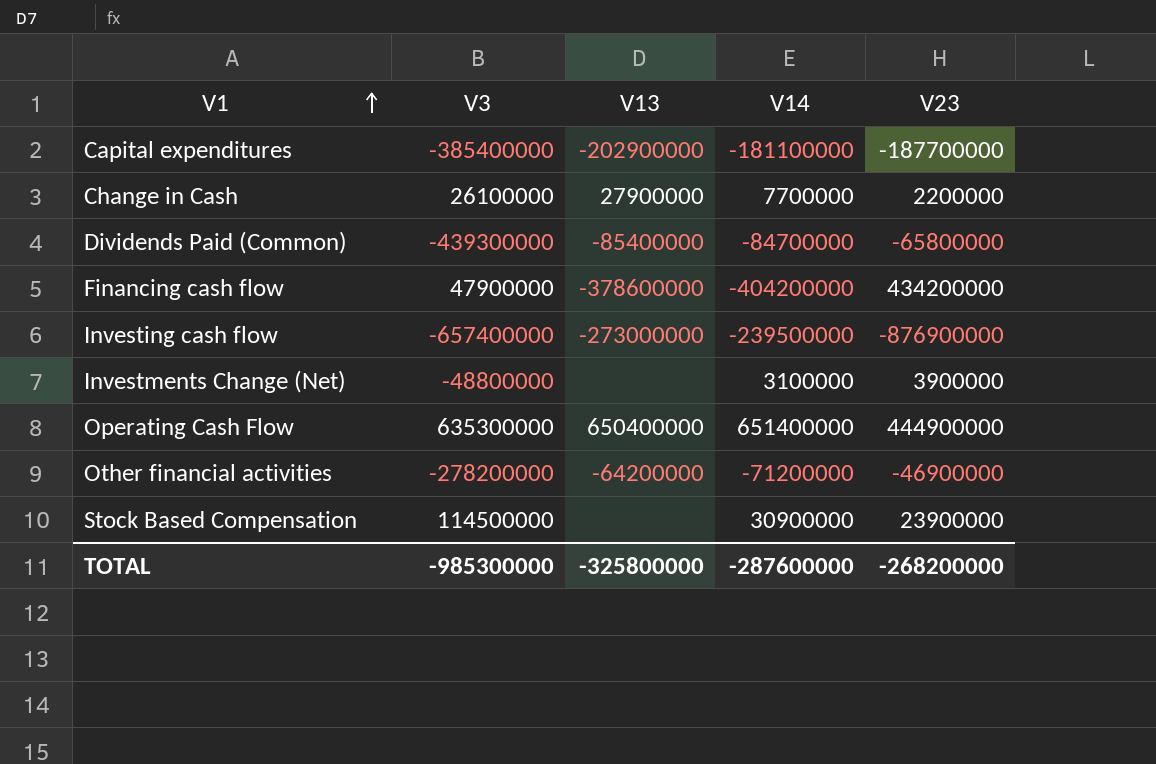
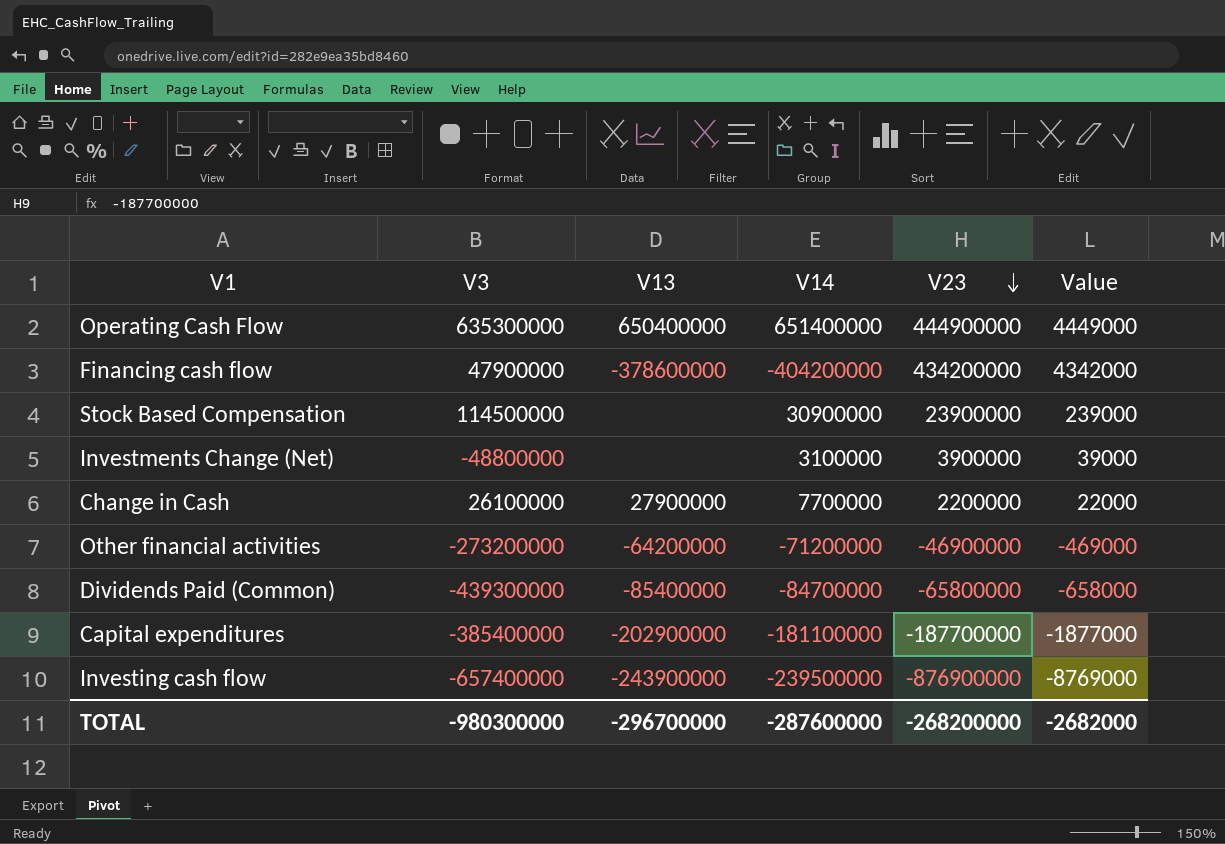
row order: V1 ascending -> V23 descending
column Value | formula: none -> [V23] * 0.01
Other financial activities | V3: -278200000 -> -273200000
Investing cash flow | V13: -273000000 -> -243900000
TOTAL | V3: -985300000 -> -980300000
TOTAL | V13: -325800000 -> -296700000

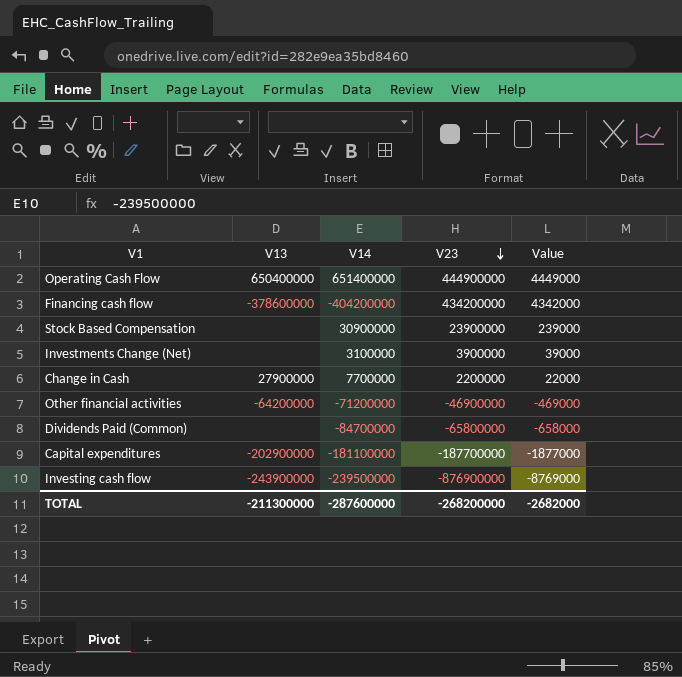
column V3 | position: 2 -> none
Dividends Paid (Common) | V13: -85400000 -> none
TOTAL | V13: -296700000 -> -211300000

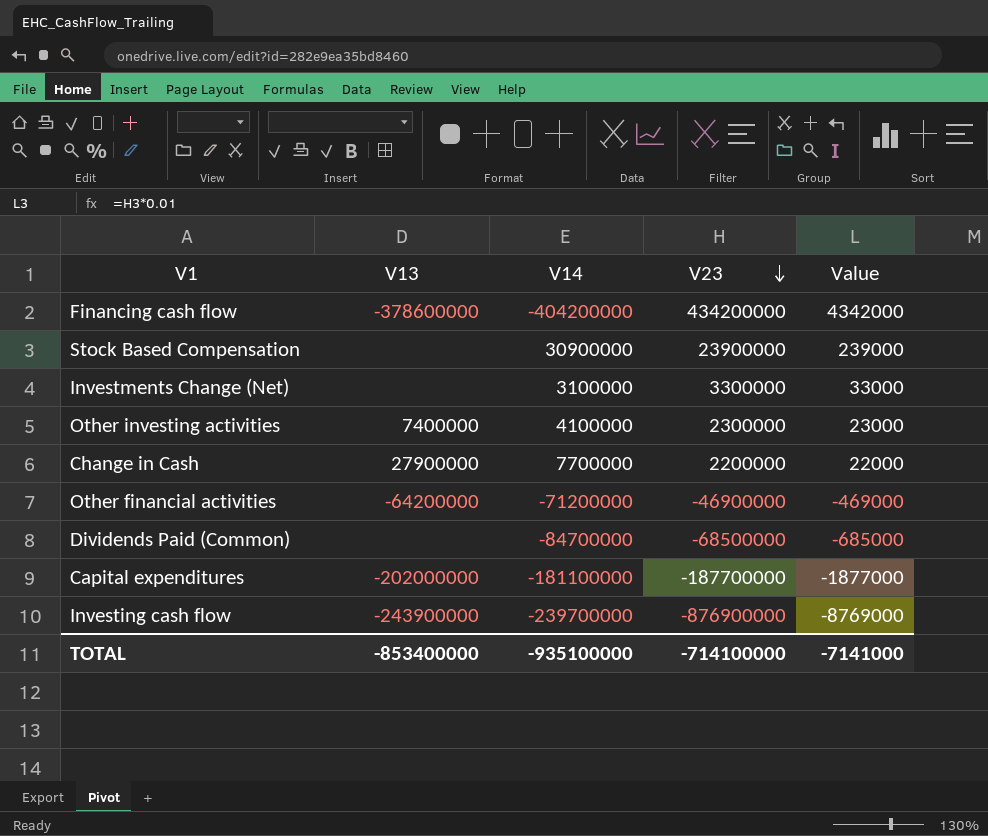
row Operating Cash Flow: 650400000 | 651400000 | 444900000 | 4449000 -> none
Investments Change (Net) | V23: 3900000 -> 3300000
Investments Change (Net) | Value: 39000 -> 33000
row Other investing activities: none -> 7400000 | 4100000 | 2300000 | 23000
Dividends Paid (Common) | V23: -65800000 -> -68500000
Dividends Paid (Common) | Value: -658000 -> -685000
Capital expenditures | V13: -202900000 -> -202000000
Investing cash flow | V14: -239500000 -> -239700000
TOTAL | V13: -211300000 -> -853400000
TOTAL | V14: -287600000 -> -935100000
TOTAL | V23: -268200000 -> -714100000
TOTAL | Value: -2682000 -> -7141000

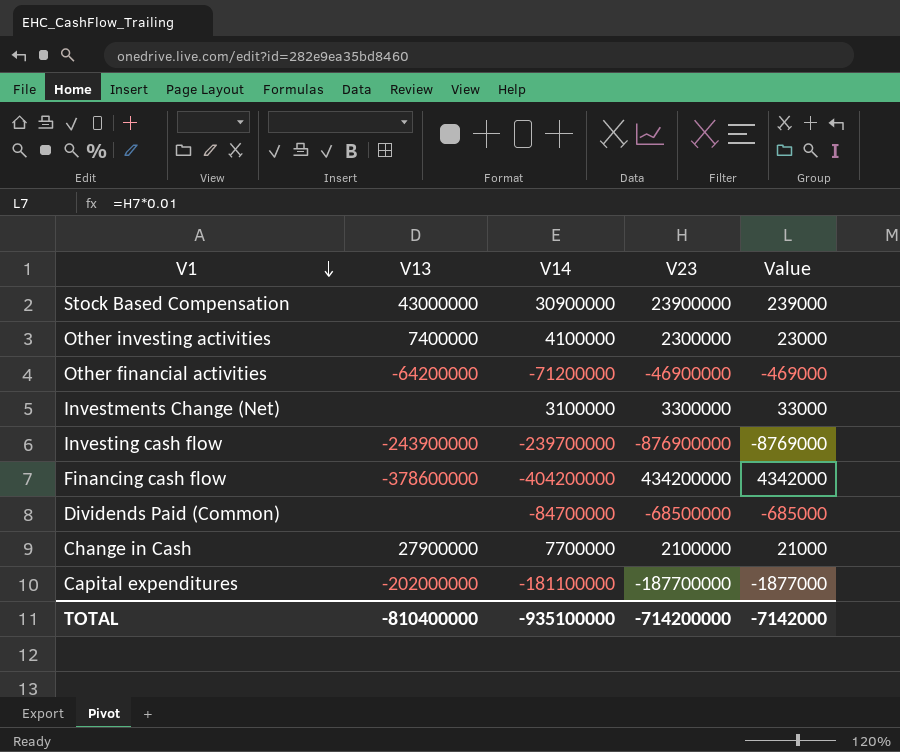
row order: V23 descending -> V1 descending
Stock Based Compensation | V13: none -> 43000000
Change in Cash | V23: 2200000 -> 2100000
Change in Cash | Value: 22000 -> 21000
TOTAL | V13: -853400000 -> -810400000
TOTAL | V23: -714100000 -> -714200000
TOTAL | Value: -7141000 -> -7142000

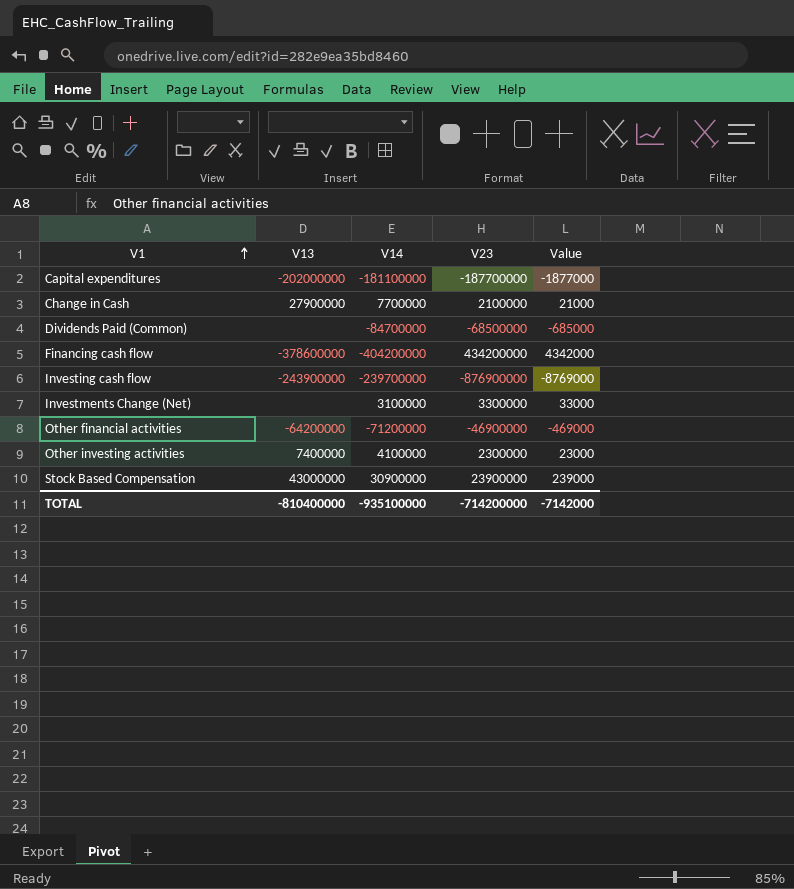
row order: V1 descending -> V1 ascending

